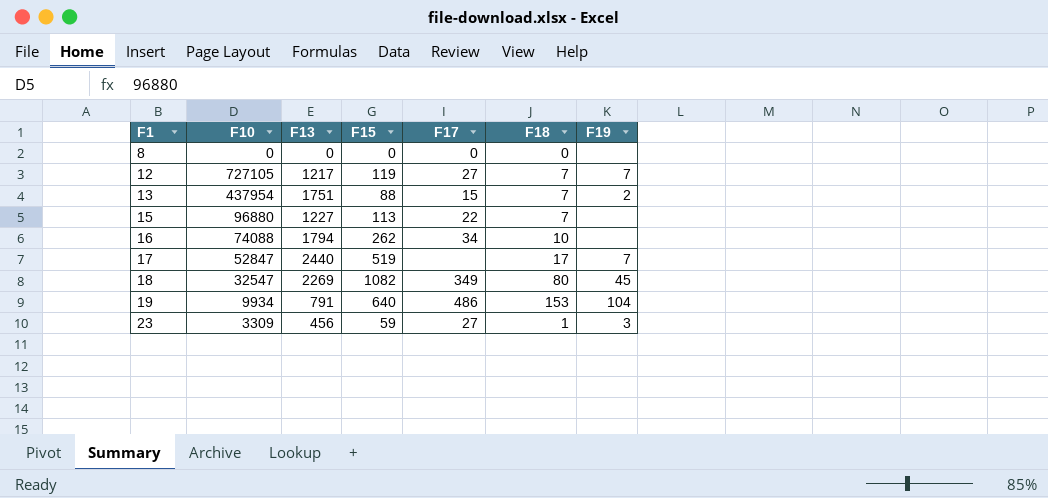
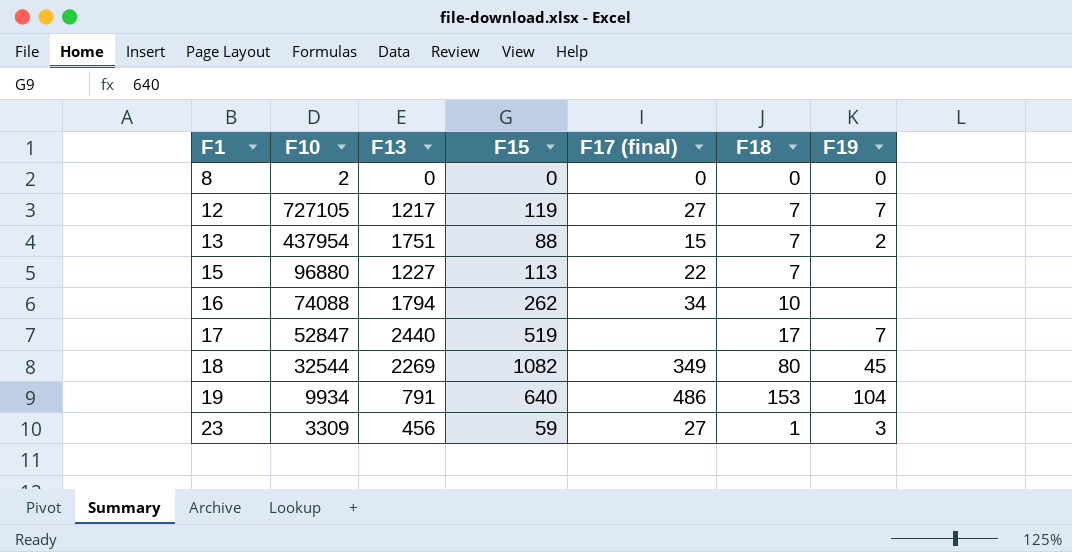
column name: F17 -> F17 (final)
8 | F10: 0 -> 2
8 | F19: none -> 0
18 | F10: 32547 -> 32544

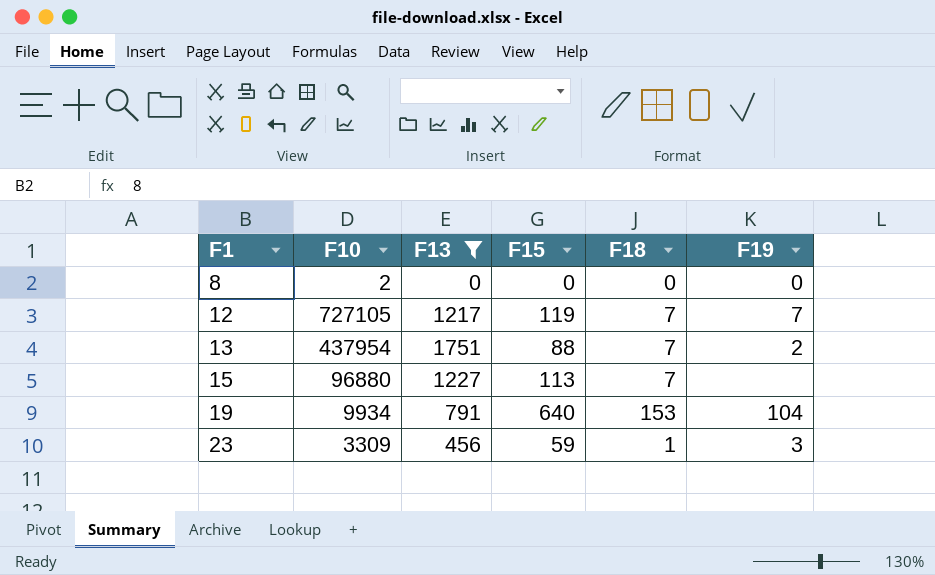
filter: none -> F13 <= 1751
column F17 (final) | position: 5 -> none

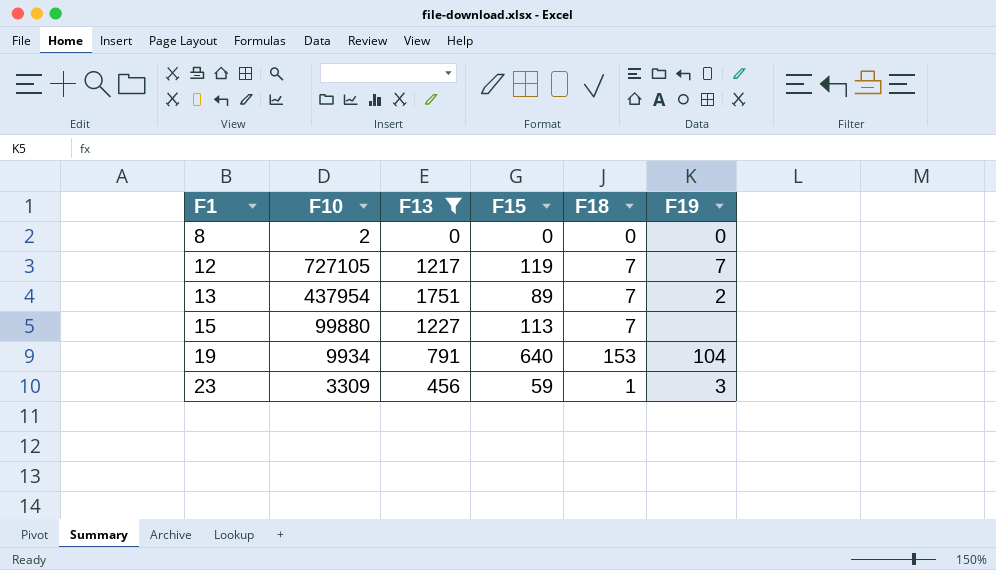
13 | F15: 88 -> 89
15 | F10: 96880 -> 99880

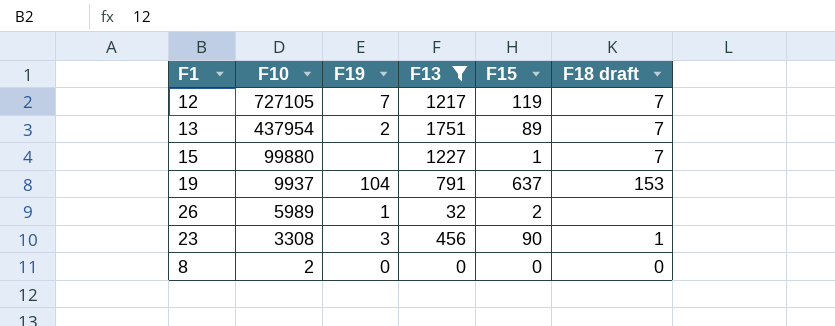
row order: F1 ascending -> F10 descending
column F19 | position: 6 -> 3
column name: F18 -> F18 draft
15 | F15: 113 -> 1
19 | F10: 9934 -> 9937
19 | F15: 640 -> 637
row 26: none -> 5989 | 1 | 32 | 2 | none
23 | F10: 3309 -> 3308
23 | F15: 59 -> 90

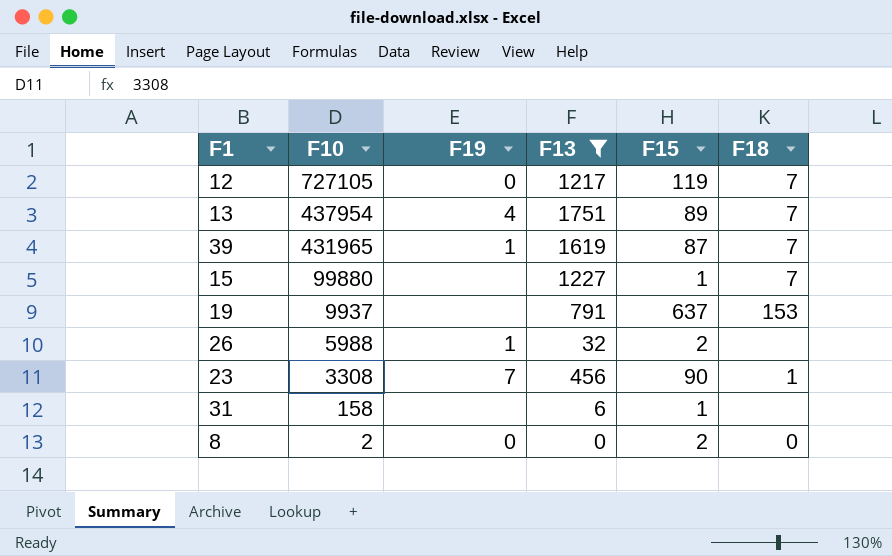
column name: F18 draft -> F18
12 | F19: 7 -> 0
13 | F19: 2 -> 4
row 39: none -> 431965 | 1 | 1619 | 87 | 7
19 | F19: 104 -> none
26 | F10: 5989 -> 5988
23 | F19: 3 -> 7
row 31: none -> 158 | none | 6 | 1 | none
8 | F15: 0 -> 2

